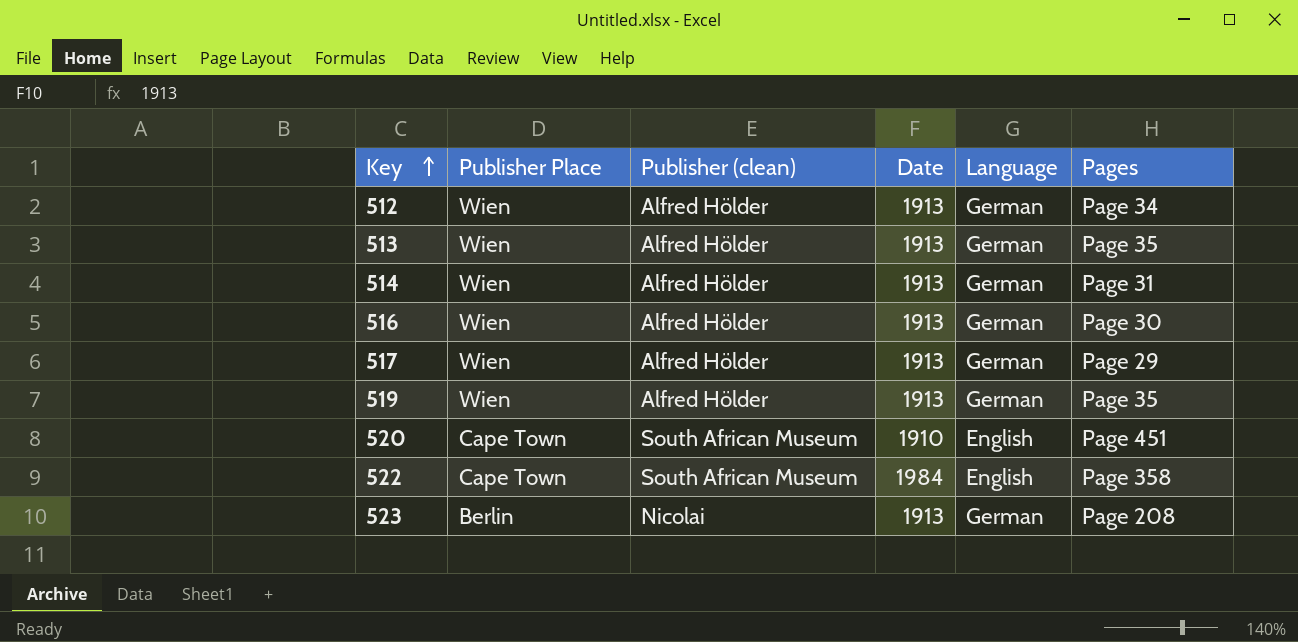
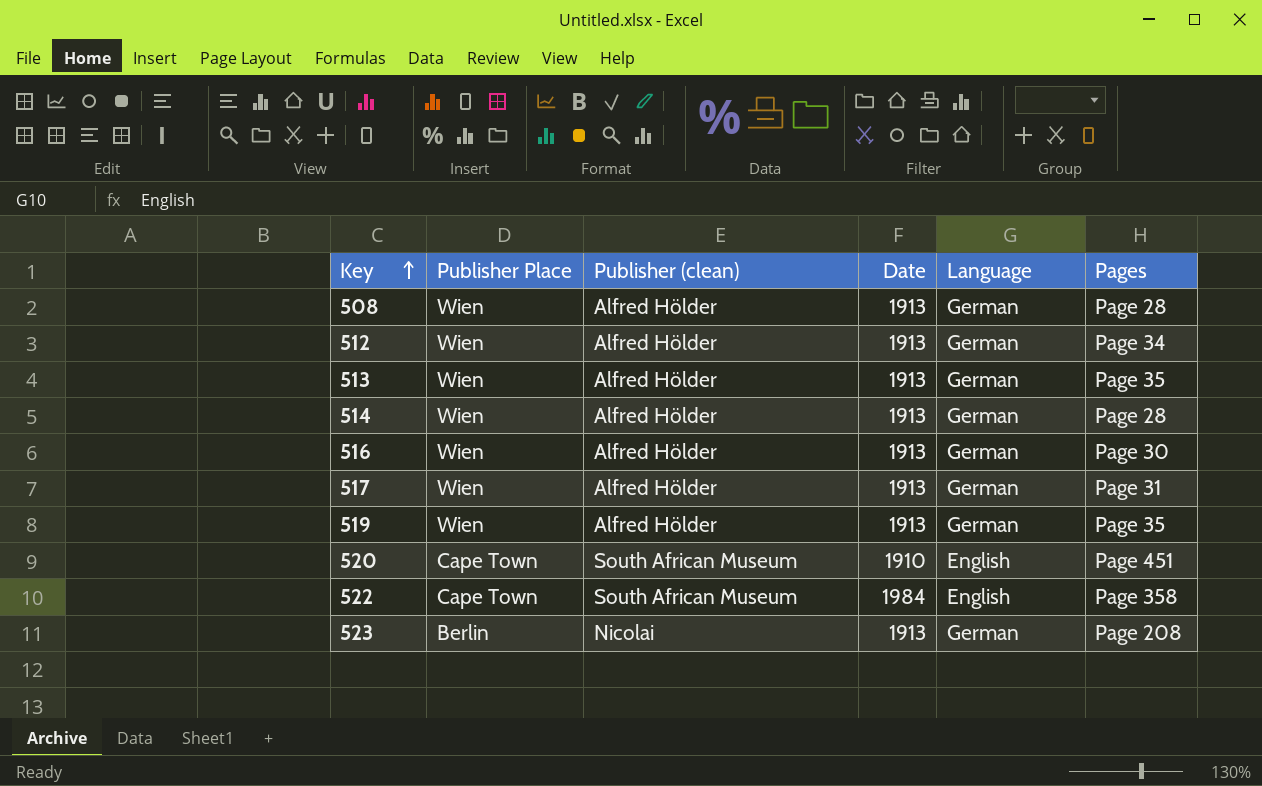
row 508: none -> Wien | Alfred Hölder | 1913 | German | Page 28
514 | Pages: Page 31 -> Page 28
517 | Pages: Page 29 -> Page 31

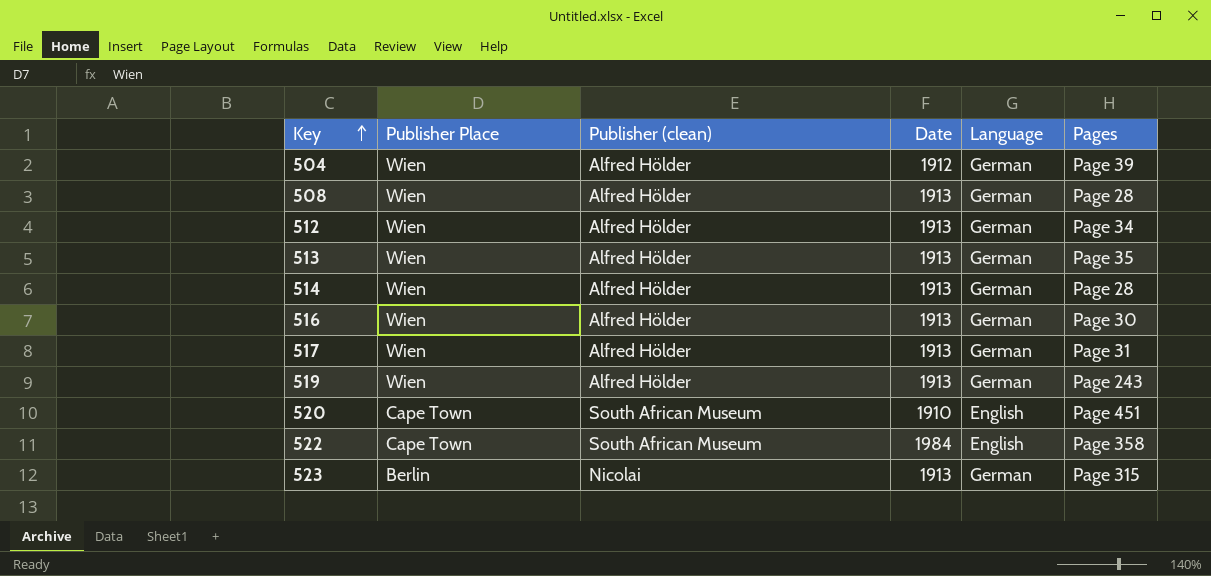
row 504: none -> Wien | Alfred Hölder | 1912 | German | Page 39
519 | Pages: Page 35 -> Page 243
523 | Pages: Page 208 -> Page 315

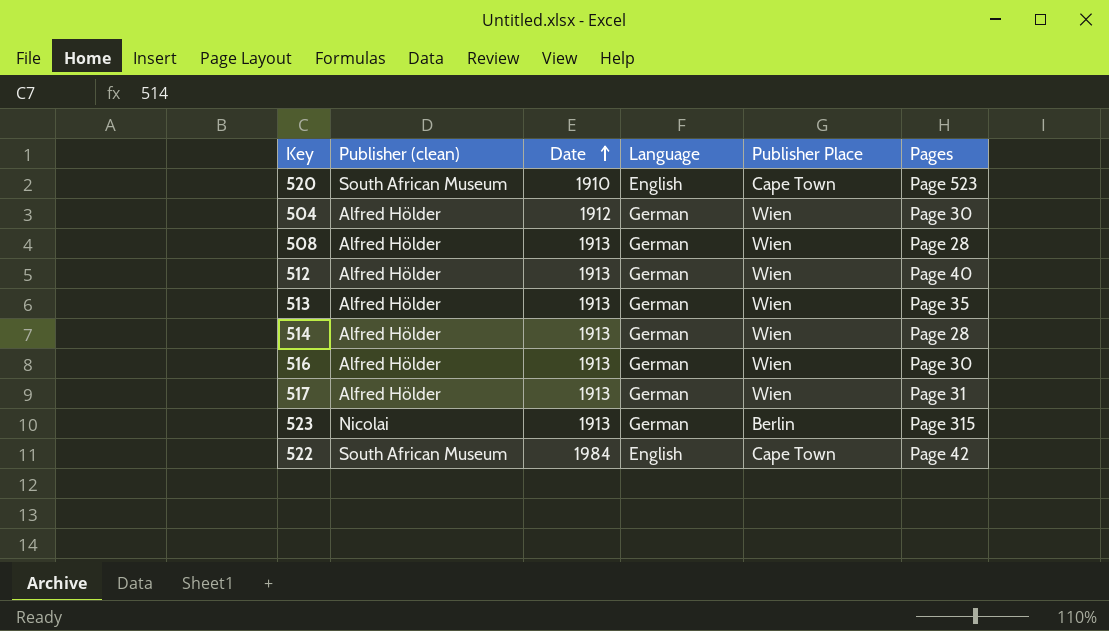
row order: Key ascending -> Date ascending
column Publisher Place | position: 2 -> 5
row 519: Wien | Alfred Hölder | 1913 | German | Page 243 -> none
520 | Pages: Page 451 -> Page 523
504 | Pages: Page 39 -> Page 30
512 | Pages: Page 34 -> Page 40
522 | Pages: Page 358 -> Page 42

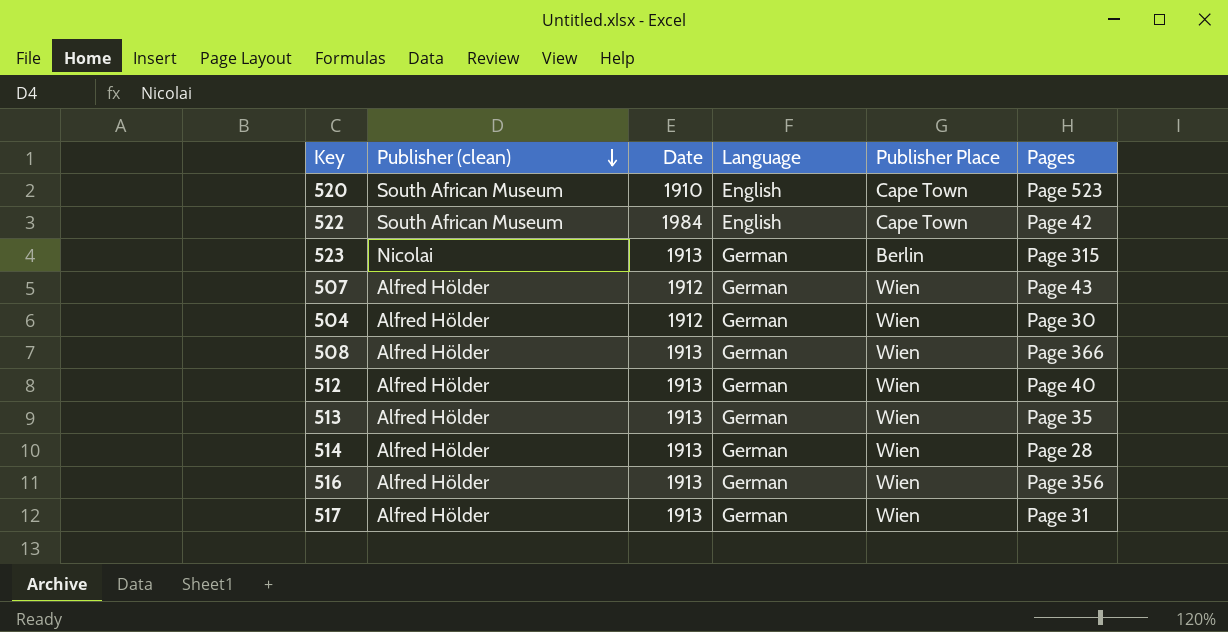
row order: Date ascending -> Publisher (clean) descending
row 507: none -> Alfred Hölder | 1912 | German | Wien | Page 43
508 | Pages: Page 28 -> Page 366
516 | Pages: Page 30 -> Page 356

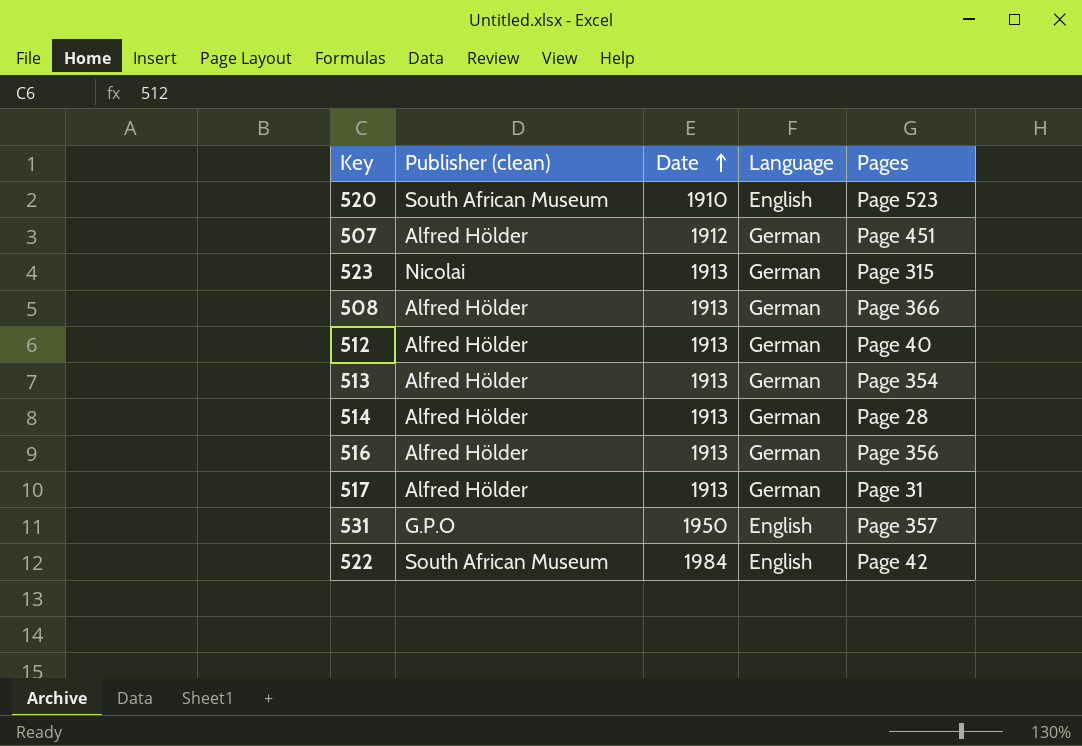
row order: Publisher (clean) descending -> Date ascending
column Publisher Place | position: 5 -> none
row 504: Alfred Hölder | 1912 | German | Wien | Page 30 -> none
507 | Pages: Page 43 -> Page 451
513 | Pages: Page 35 -> Page 354
row 531: none -> G.P.O | 1950 | English | Page 357

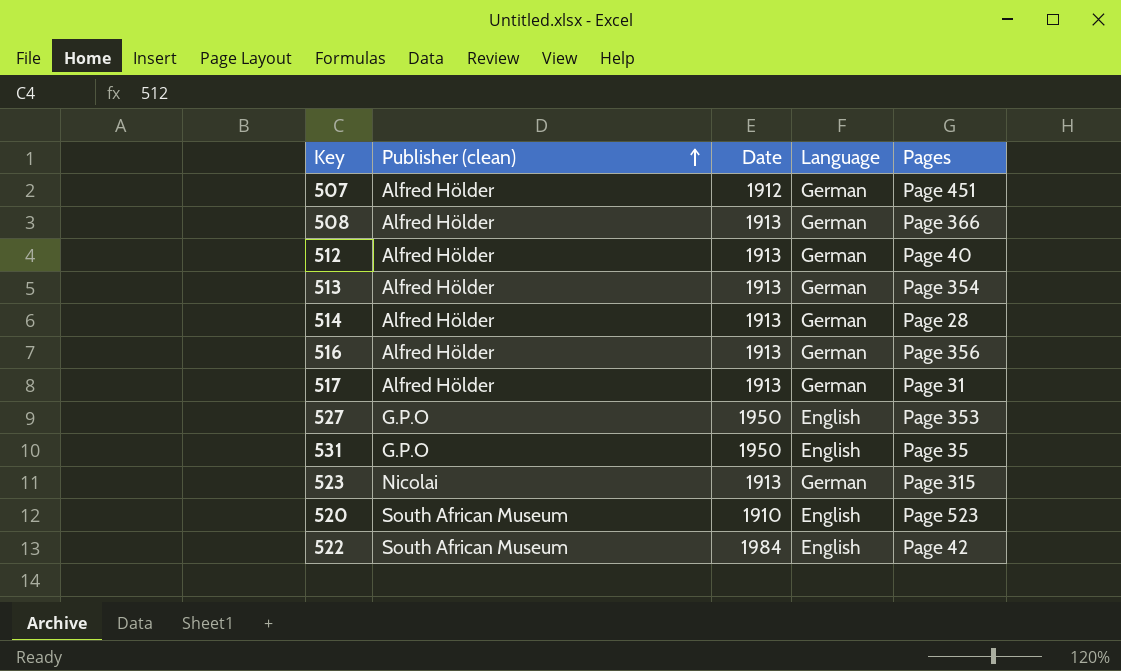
row order: Date ascending -> Publisher (clean) ascending
row 527: none -> G.P.O | 1950 | English | Page 353
531 | Pages: Page 357 -> Page 35

